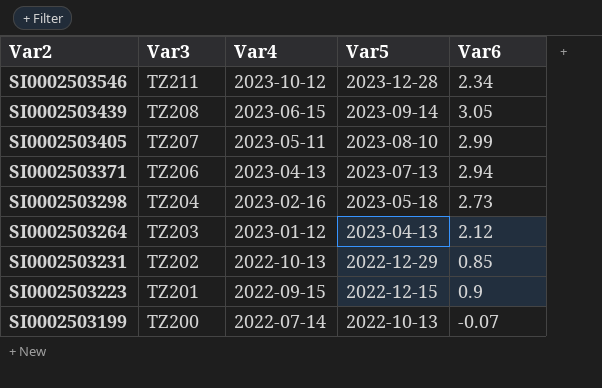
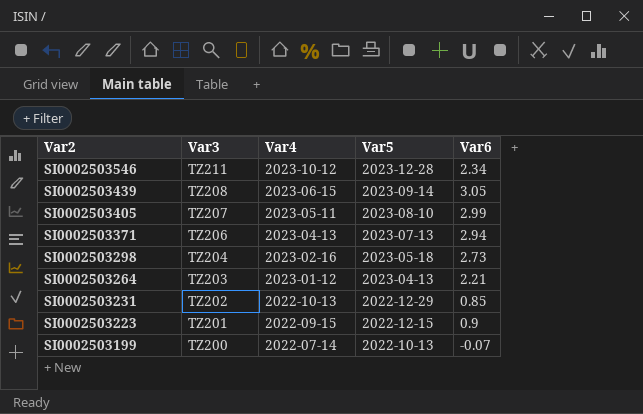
SI0002503264 | Var6: 2.12 -> 2.21

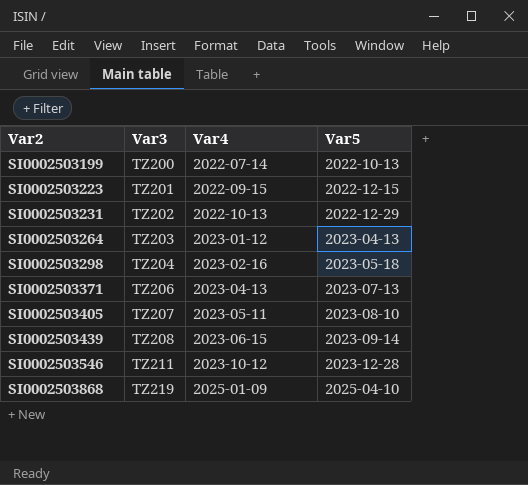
row order: Var2 descending -> Var2 ascending
column Var6 | position: 5 -> none
row SI0002503868: none -> TZ219 | 2025-01-09 | 2025-04-10

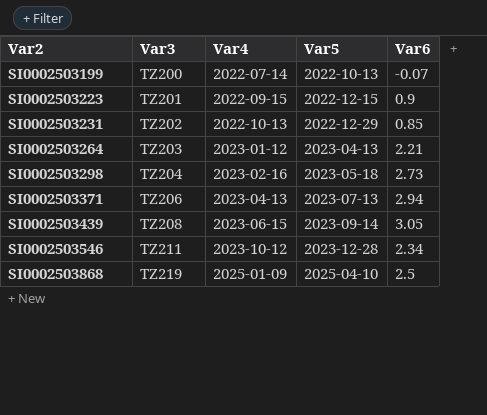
column Var6 | position: none -> 5
row SI0002503405: TZ207 | 2023-05-11 | 2023-08-10 -> none

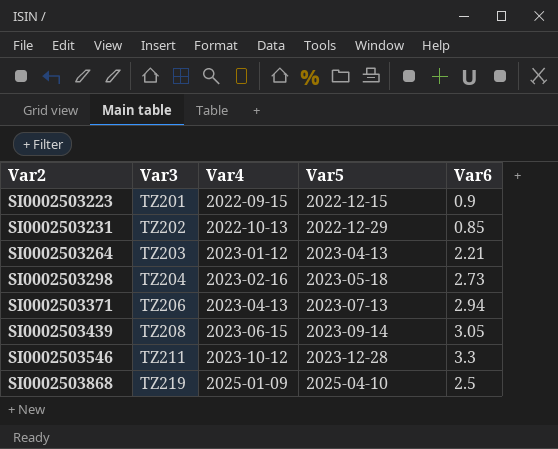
row SI0002503199: TZ200 | 2022-07-14 | 2022-10-13 | -0.07 -> none
SI0002503546 | Var6: 2.34 -> 3.3

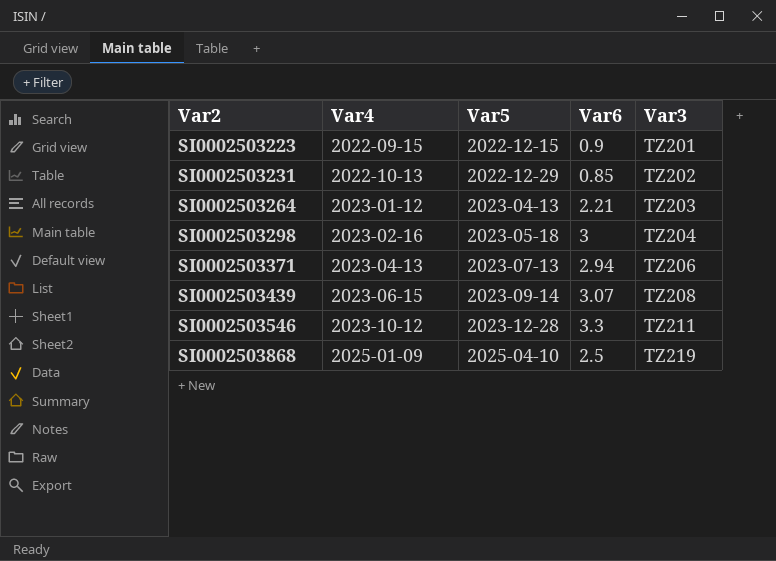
column Var3 | position: 2 -> 5
SI0002503298 | Var6: 2.73 -> 3
SI0002503439 | Var6: 3.05 -> 3.07

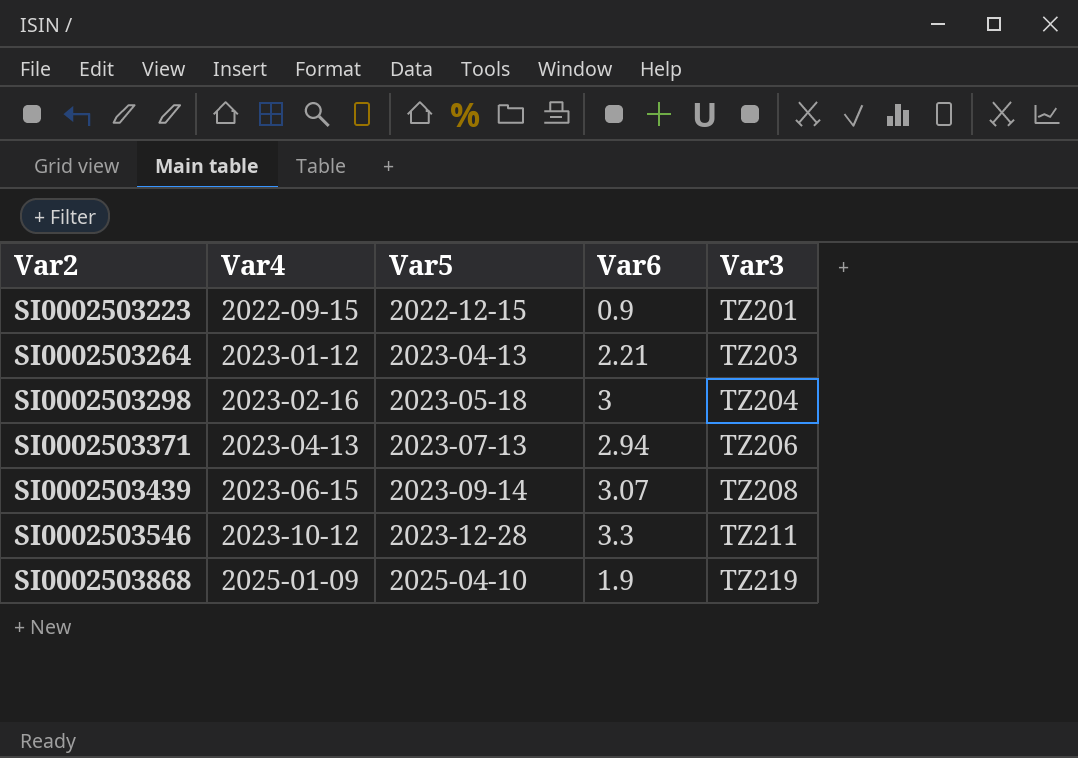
row SI0002503231: 2022-10-13 | 2022-12-29 | 0.85 | TZ202 -> none
SI0002503868 | Var6: 2.5 -> 1.9

